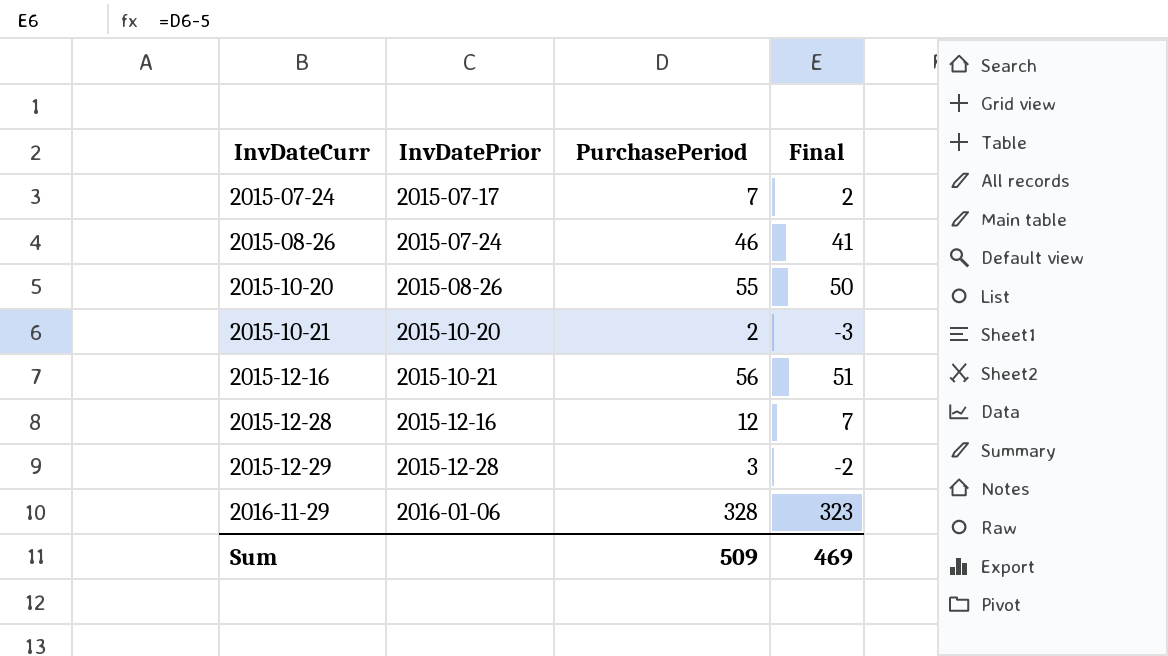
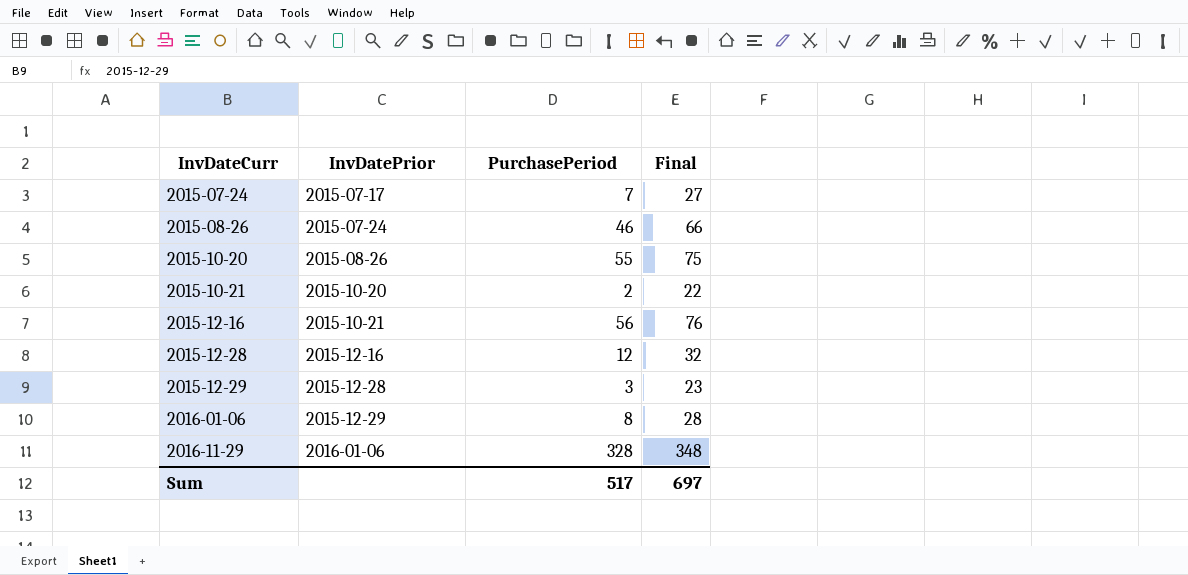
column Final | formula: [PurchasePeriod] - 5 -> [PurchasePeriod] + 20
row 2016-01-06: none -> 2015-12-29 | 8 | 28
Sum | PurchasePeriod: 509 -> 517
Sum | Final: 469 -> 697

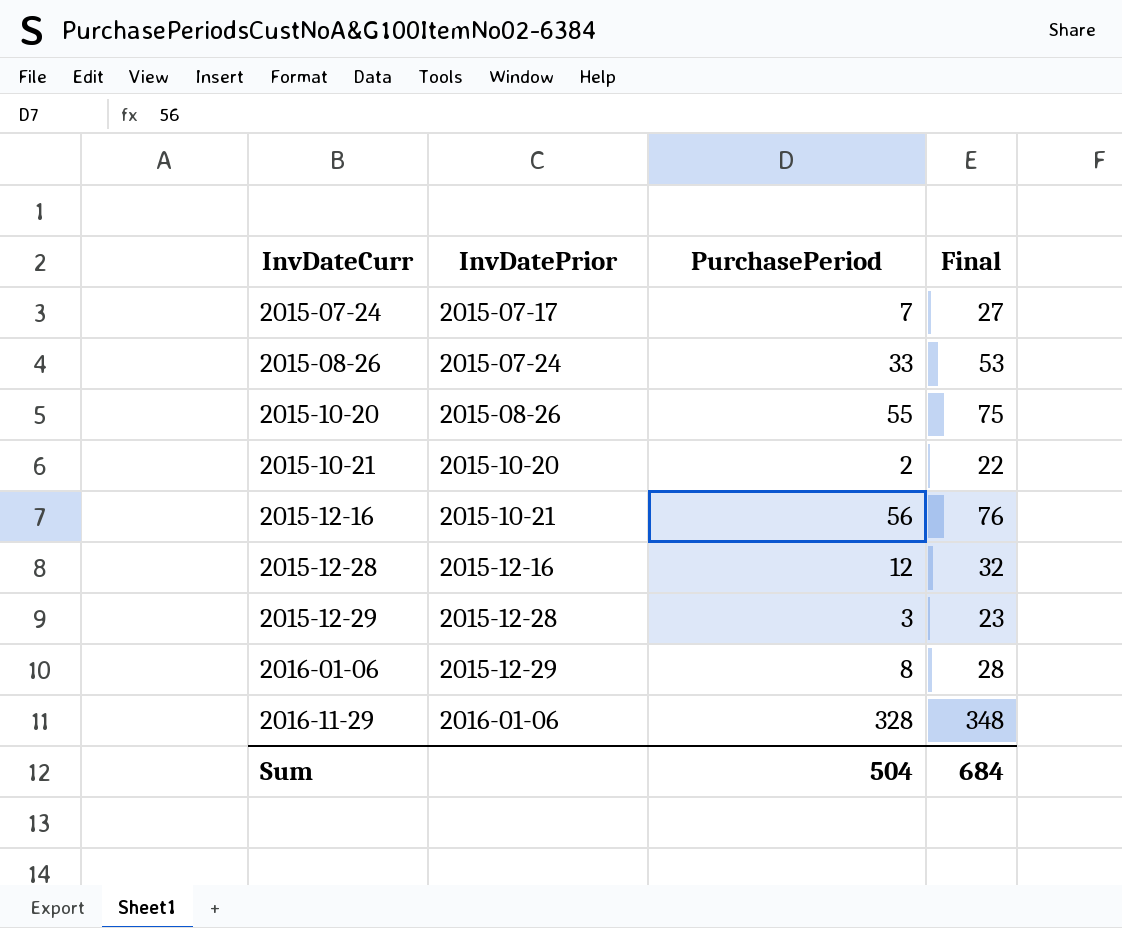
2015-08-26 | PurchasePeriod: 46 -> 33
2015-08-26 | Final: 66 -> 53
Sum | PurchasePeriod: 517 -> 504
Sum | Final: 697 -> 684

